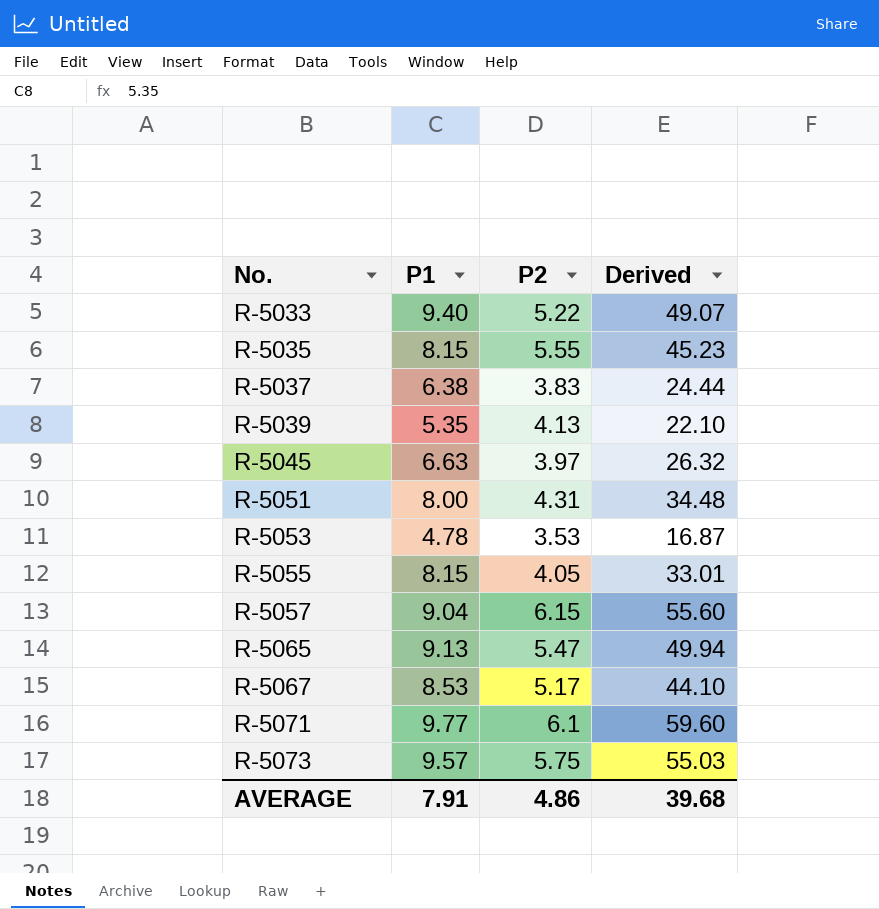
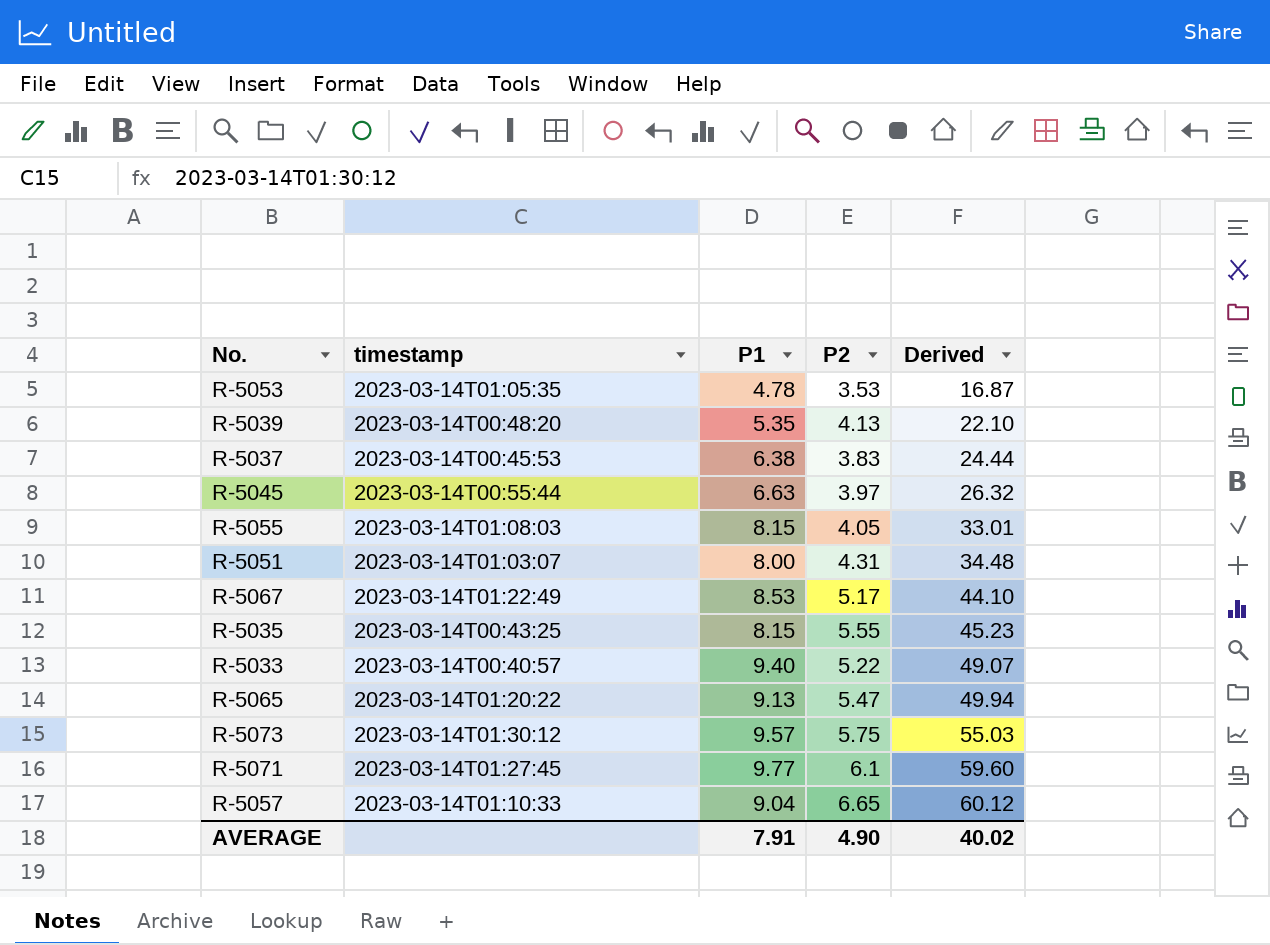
row order: No. ascending -> Derived ascending
column timestamp | position: none -> 2
R-5057 | P2: 6.15 -> 6.65
R-5057 | Derived: 55.60 -> 60.12
AVERAGE | P2: 4.86 -> 4.90
AVERAGE | Derived: 39.68 -> 40.02

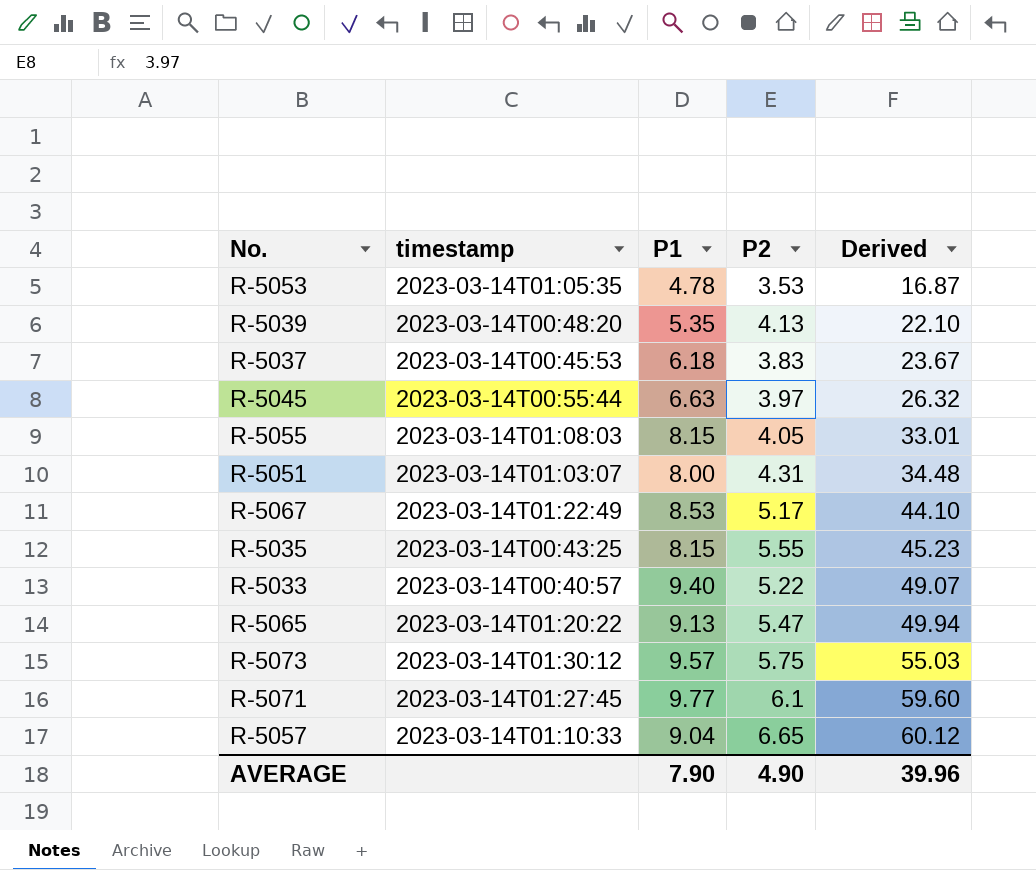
R-5037 | P1: 6.38 -> 6.18
R-5037 | Derived: 24.44 -> 23.67
AVERAGE | P1: 7.91 -> 7.90
AVERAGE | Derived: 40.02 -> 39.96

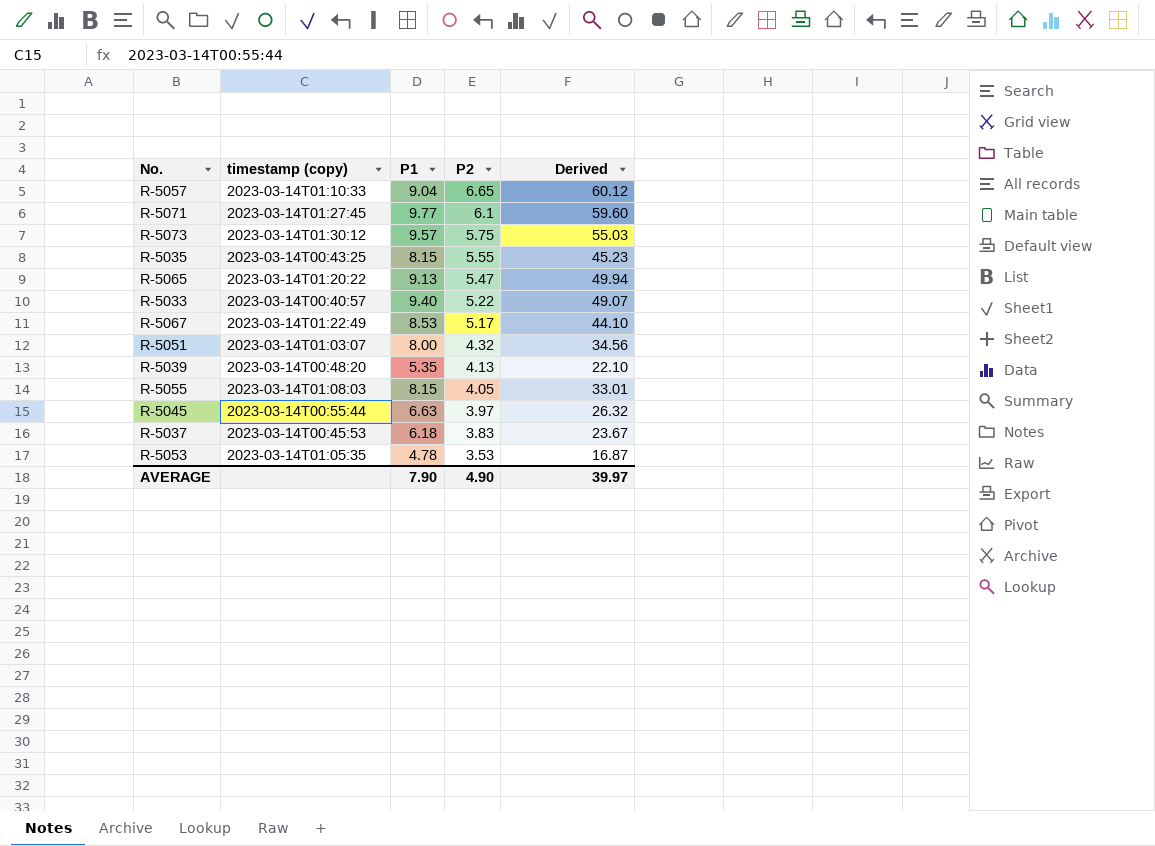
row order: Derived ascending -> P2 descending
column name: timestamp -> timestamp (copy)
R-5051 | P2: 4.31 -> 4.32
R-5051 | Derived: 34.48 -> 34.56
AVERAGE | Derived: 39.96 -> 39.97

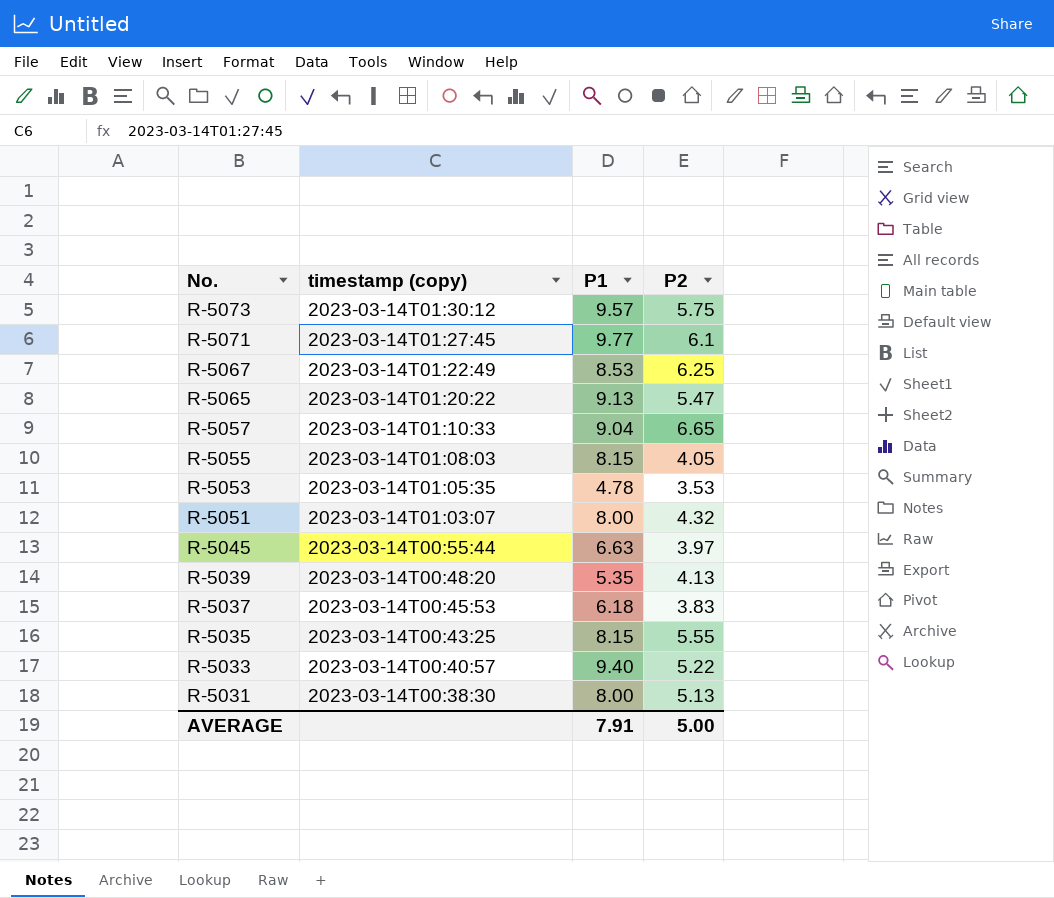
row order: P2 descending -> No. descending
column Derived | formula: [P1] * [P2] -> none
R-5067 | P2: 5.17 -> 6.25
row R-5031: none -> 2023-03-14T00:38:30 | 8.00 | 5.13
AVERAGE | P1: 7.90 -> 7.91
AVERAGE | P2: 4.90 -> 5.00

